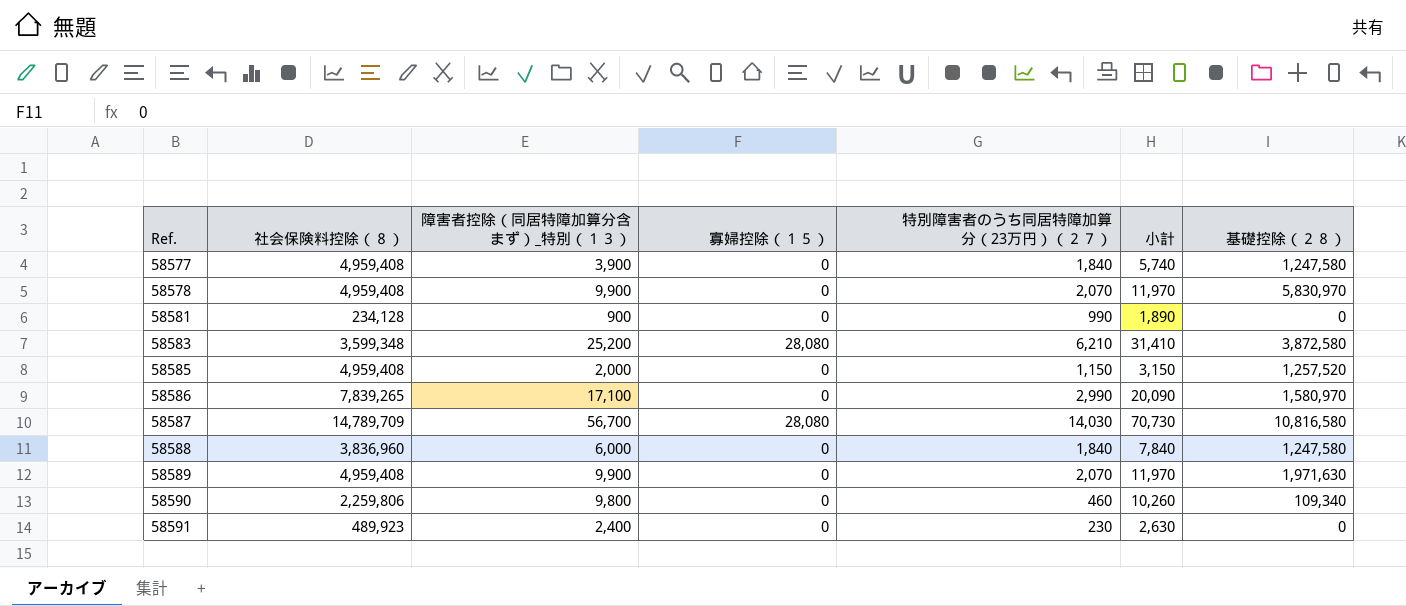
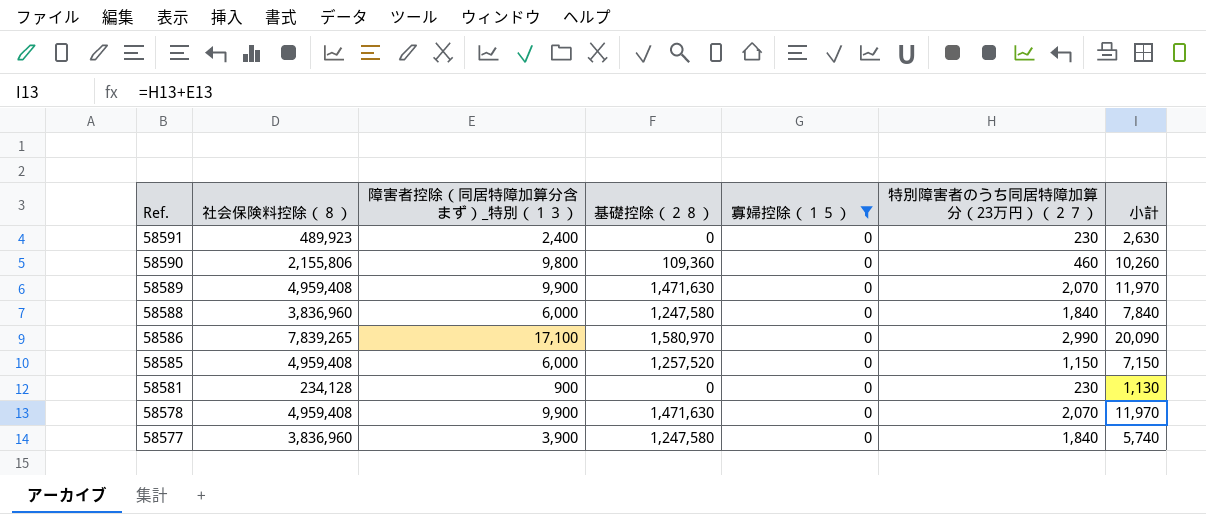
filter: none -> 寡婦控除（１５） = 0
row order: Ref. ascending -> Ref. descending
column 基礎控除（２８） | position: 7 -> 4
58590 | 社会保険料控除（８）: 2,259,806 -> 2,155,806
58590 | 基礎控除（２８）: 109,340 -> 109,360
58589 | 基礎控除（２８）: 1,971,630 -> 1,471,630
58585 | 障害者控除（同居特障加算分含まず）_特別（１３）: 2,000 -> 6,000
58585 | 小計: 3,150 -> 7,150
58581 | 特別障害者のうち同居特障加算分（23万円）（２７）: 990 -> 230
58581 | 小計: 1,890 -> 1,130
58578 | 基礎控除（２８）: 5,830,970 -> 1,471,630
58577 | 社会保険料控除（８）: 4,959,408 -> 3,836,960

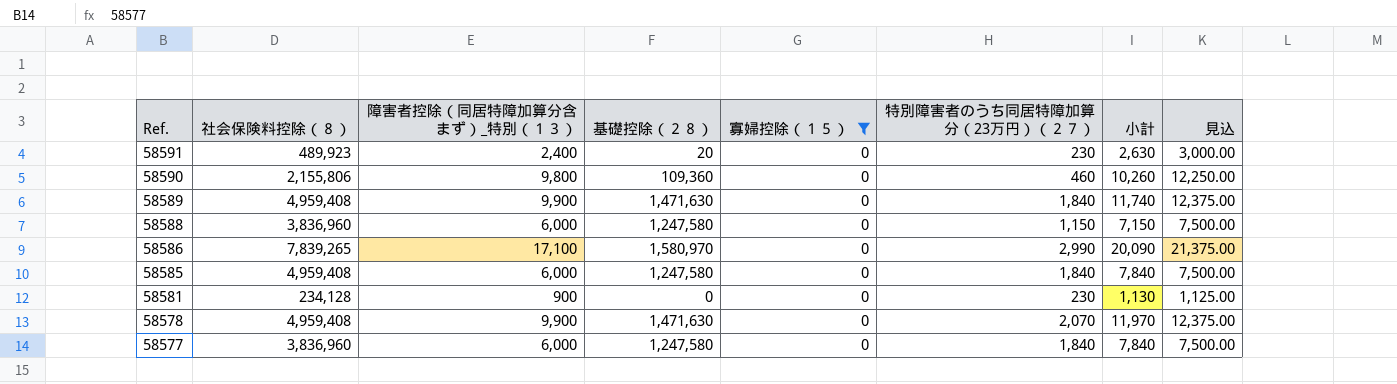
column 見込 | formula: none -> [障害者控除（同居特障加算分含まず）_特別（１３）] * 1.25
58591 | 基礎控除（２８）: 0 -> 20
58589 | 特別障害者のうち同居特障加算分（23万円）（２７）: 2,070 -> 1,840
58589 | 小計: 11,970 -> 11,740
58588 | 特別障害者のうち同居特障加算分（23万円）（２７）: 1,840 -> 1,150
58588 | 小計: 7,840 -> 7,150
58585 | 基礎控除（２８）: 1,257,520 -> 1,247,580
58585 | 特別障害者のうち同居特障加算分（23万円）（２７）: 1,150 -> 1,840
58585 | 小計: 7,150 -> 7,840
58577 | 障害者控除（同居特障加算分含まず）_特別（１３）: 3,900 -> 6,000
58577 | 小計: 5,740 -> 7,840

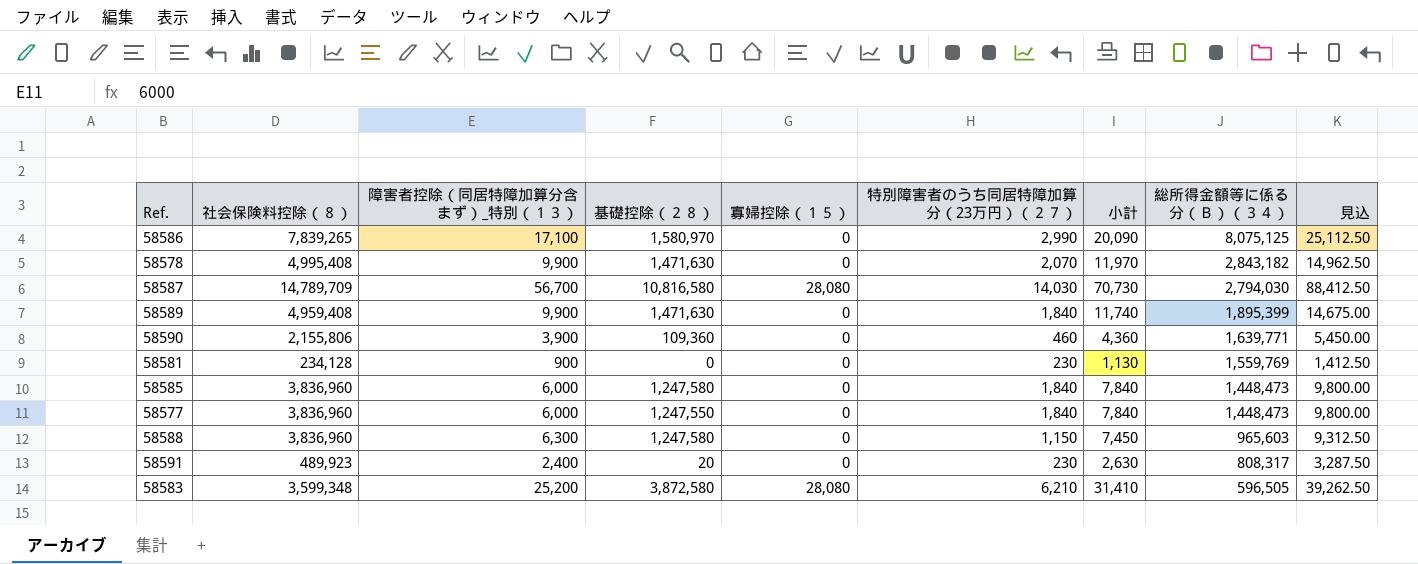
filter: 寡婦控除（１５） = 0 -> none
row order: Ref. descending -> 総所得金額等に係る分（Ｂ）（３４） descending
column 総所得金額等に係る分（Ｂ）（３４） | position: none -> 8
column 見込 | formula: [障害者控除（同居特障加算分含まず）_特別（１３）] * 1.25 -> [小計] * 1.25
58578 | 社会保険料控除（８）: 4,959,408 -> 4,995,408
58590 | 障害者控除（同居特障加算分含まず）_特別（１３）: 9,800 -> 3,900
58590 | 小計: 10,260 -> 4,360
58585 | 社会保険料控除（８）: 4,959,408 -> 3,836,960
58577 | 基礎控除（２８）: 1,247,580 -> 1,247,550
58588 | 障害者控除（同居特障加算分含まず）_特別（１３）: 6,000 -> 6,300
58588 | 小計: 7,150 -> 7,450

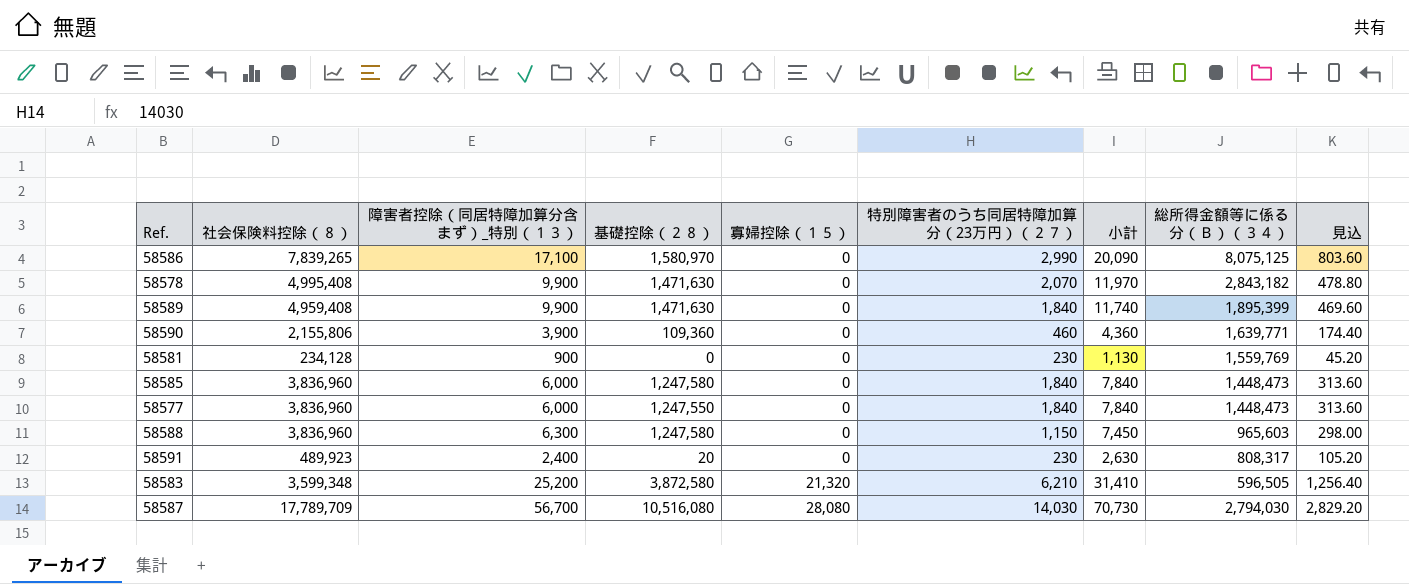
row order: 総所得金額等に係る分（Ｂ）（３４） descending -> 寡婦控除（１５） ascending
column 見込 | formula: [小計] * 1.25 -> [小計] * 0.04
58583 | 寡婦控除（１５）: 28,080 -> 21,320
58587 | 社会保険料控除（８）: 14,789,709 -> 17,789,709
58587 | 基礎控除（２８）: 10,816,580 -> 10,516,080

